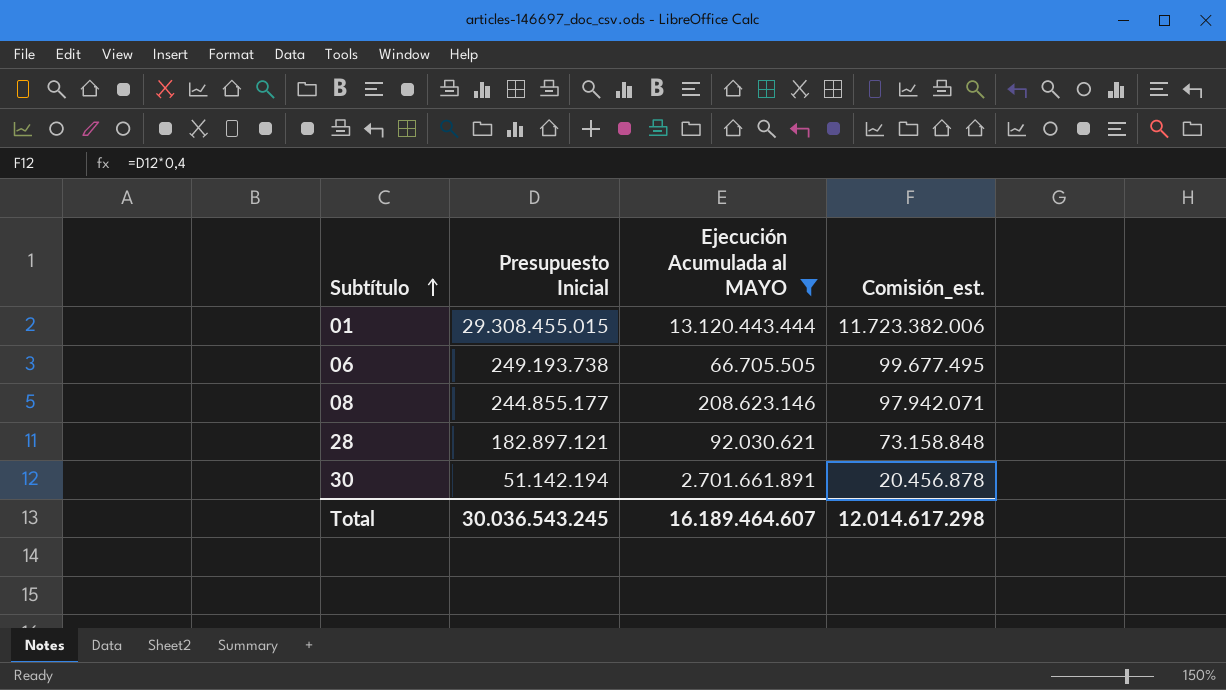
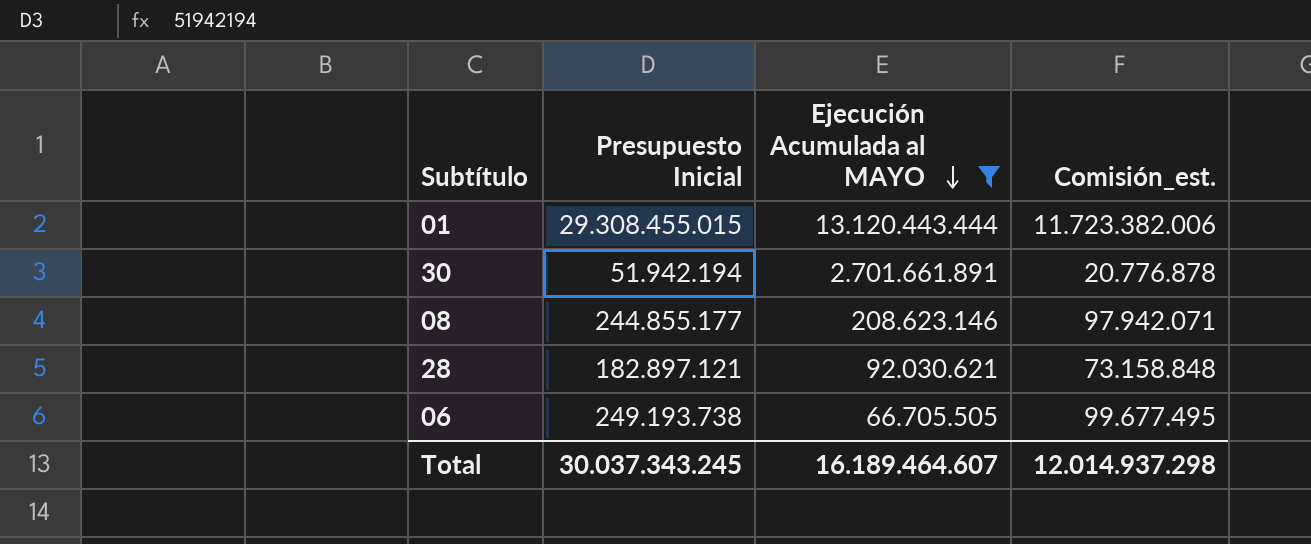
row order: Subtítulo ascending -> Ejecución Acumulada al MAYO descending
30 | Presupuesto Inicial: 51.142.194 -> 51.942.194
30 | Comisión_est.: 20.456.878 -> 20.776.878
Total | Presupuesto Inicial: 30.036.543.245 -> 30.037.343.245
Total | Comisión_est.: 12.014.617.298 -> 12.014.937.298

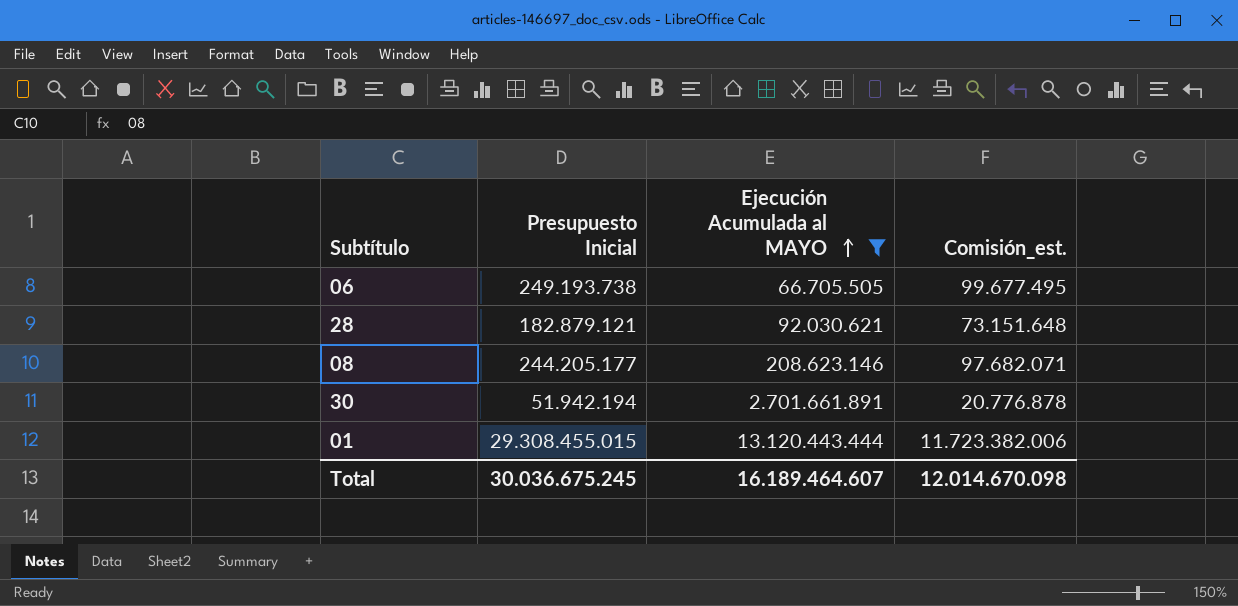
row order: Ejecución Acumulada al MAYO descending -> Ejecución Acumulada al MAYO ascending
28 | Presupuesto Inicial: 182.897.121 -> 182.879.121
28 | Comisión_est.: 73.158.848 -> 73.151.648
08 | Presupuesto Inicial: 244.855.177 -> 244.205.177
08 | Comisión_est.: 97.942.071 -> 97.682.071
Total | Presupuesto Inicial: 30.037.343.245 -> 30.036.675.245
Total | Comisión_est.: 12.014.937.298 -> 12.014.670.098

